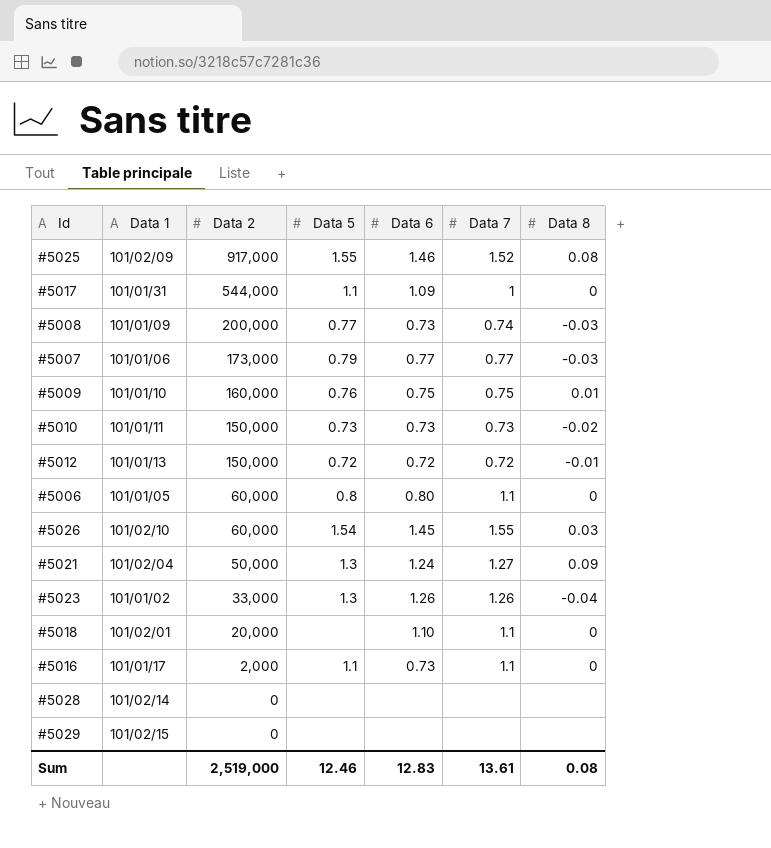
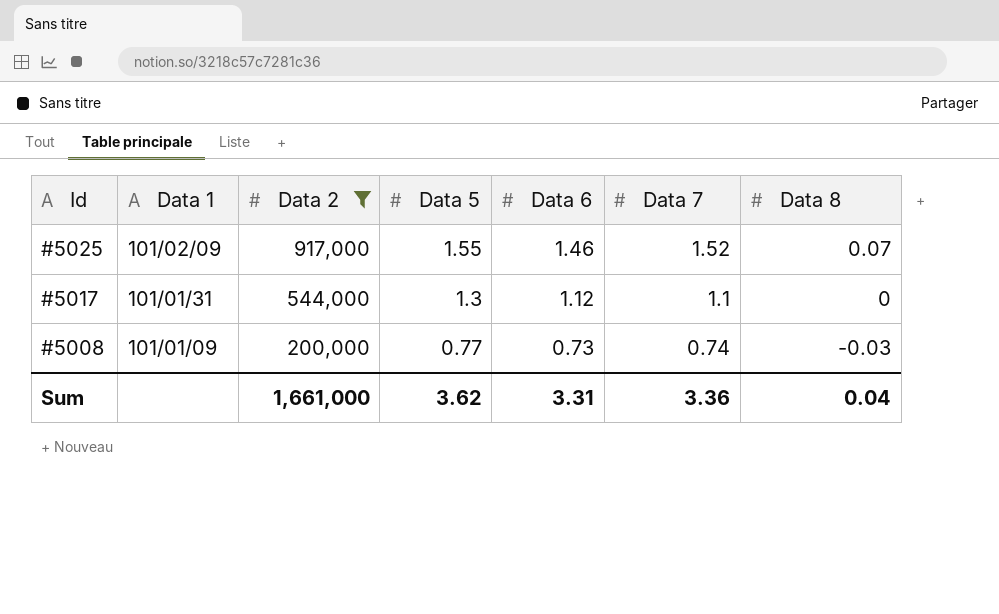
filter: none -> Data 2 >= 200,000
#5025 | Data 8: 0.08 -> 0.07
#5017 | Data 5: 1.1 -> 1.3
#5017 | Data 6: 1.09 -> 1.12
#5017 | Data 7: 1 -> 1.1
Sum | Data 2: 2,519,000 -> 1,661,000
Sum | Data 5: 12.46 -> 3.62
Sum | Data 6: 12.83 -> 3.31
Sum | Data 7: 13.61 -> 3.36
Sum | Data 8: 0.08 -> 0.04

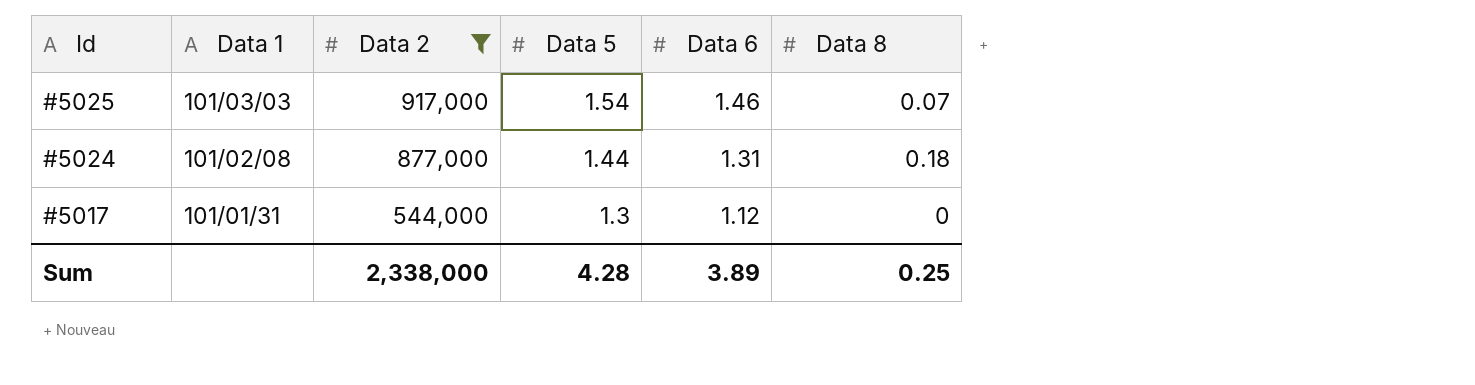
column Data 7 | position: 6 -> none
row #5008: 101/01/09 | 200,000 | 0.77 | 0.73 | 0.74 | -0.03 -> none
#5025 | Data 1: 101/02/09 -> 101/03/03
#5025 | Data 5: 1.55 -> 1.54
row #5024: none -> 101/02/08 | 877,000 | 1.44 | 1.31 | 0.18
Sum | Data 2: 1,661,000 -> 2,338,000
Sum | Data 5: 3.62 -> 4.28
Sum | Data 6: 3.31 -> 3.89
Sum | Data 8: 0.04 -> 0.25

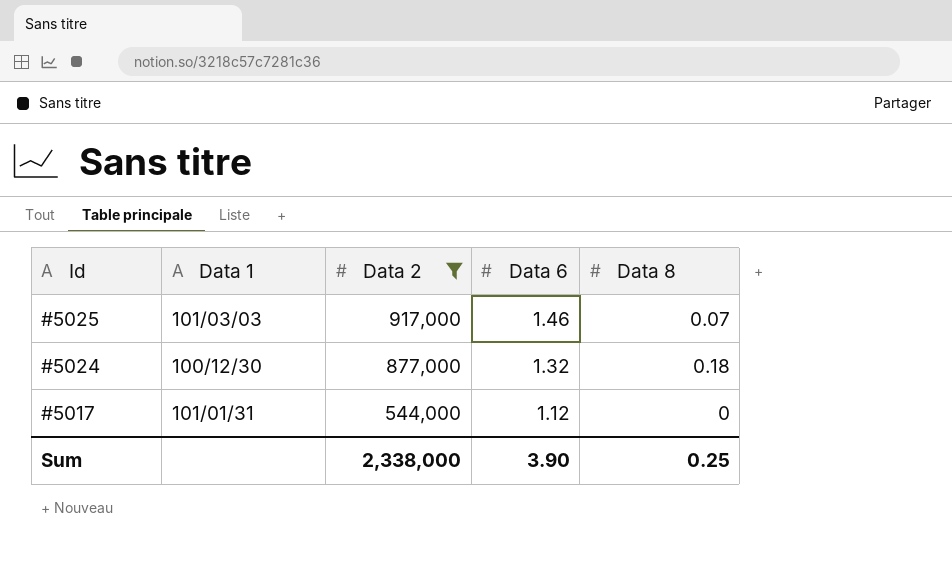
column Data 5 | position: 4 -> none
#5024 | Data 1: 101/02/08 -> 100/12/30
#5024 | Data 6: 1.31 -> 1.32
Sum | Data 6: 3.89 -> 3.90

